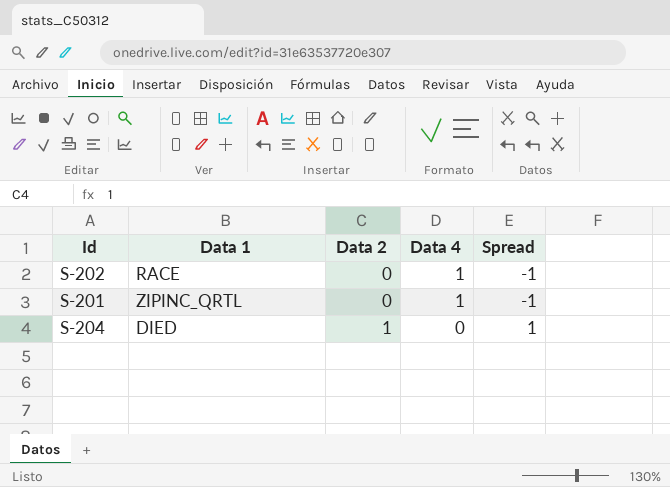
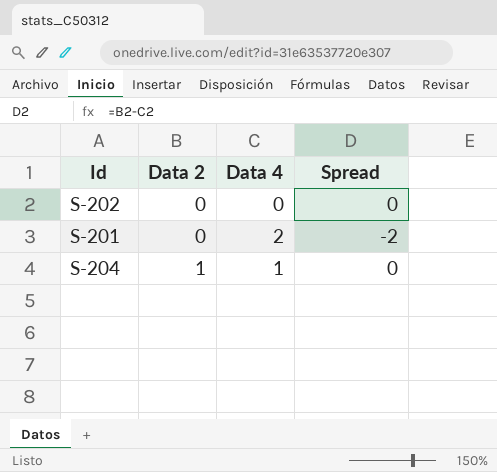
column Data 1 | position: 2 -> none
S-202 | Data 4: 1 -> 0
S-202 | Spread: -1 -> 0
S-201 | Data 4: 1 -> 2
S-201 | Spread: -1 -> -2
S-204 | Data 4: 0 -> 1
S-204 | Spread: 1 -> 0

